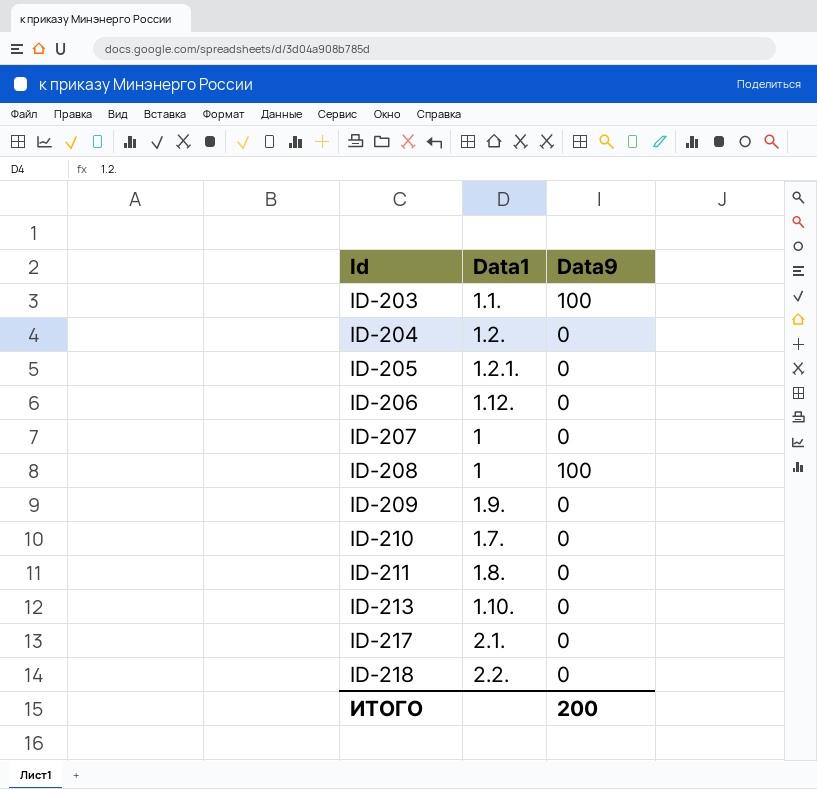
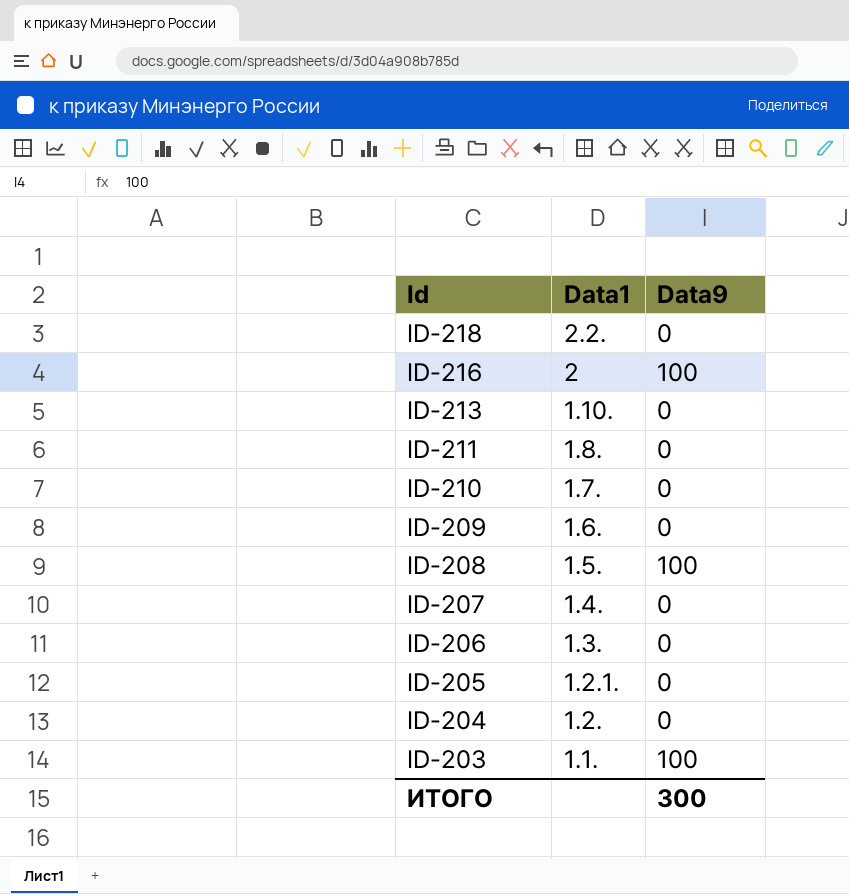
row order: Id ascending -> Id descending
row ID-217: 2.1. | 0 -> none
row ID-216: none -> 2 | 100
ID-209 | Data1: 1.9. -> 1.6.
ID-208 | Data1: 1 -> 1.5.
ID-207 | Data1: 1 -> 1.4.
ID-206 | Data1: 1.12. -> 1.3.
ИТОГО | Data9: 200 -> 300

